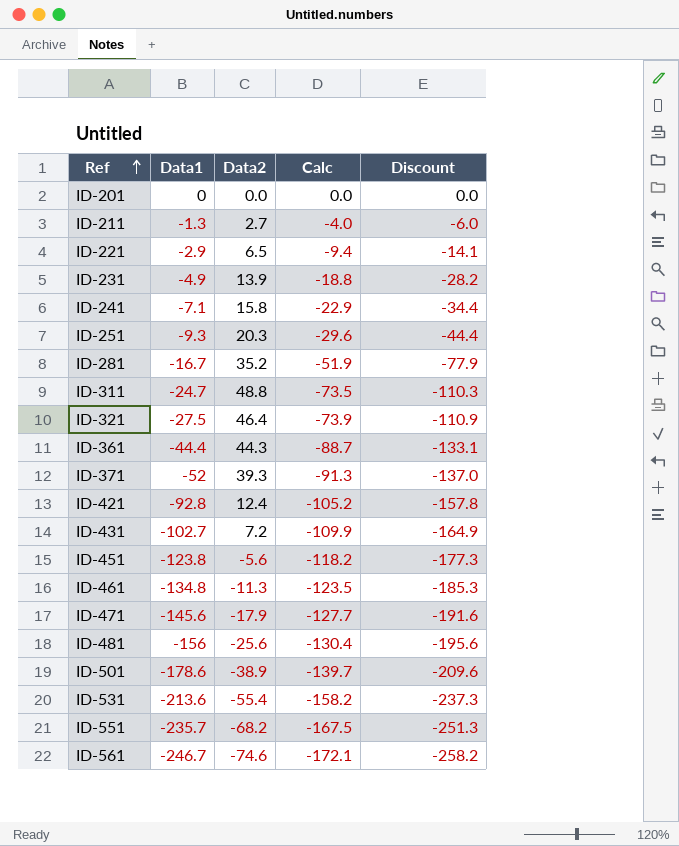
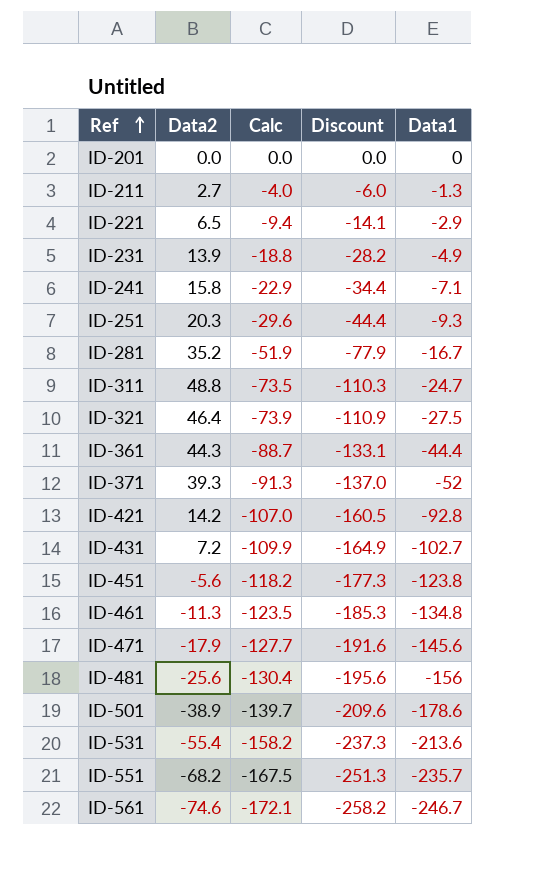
column Data1 | position: 2 -> 5
ID-421 | Data2: 12.4 -> 14.2
ID-421 | Calc: -105.2 -> -107.0
ID-421 | Discount: -157.8 -> -160.5

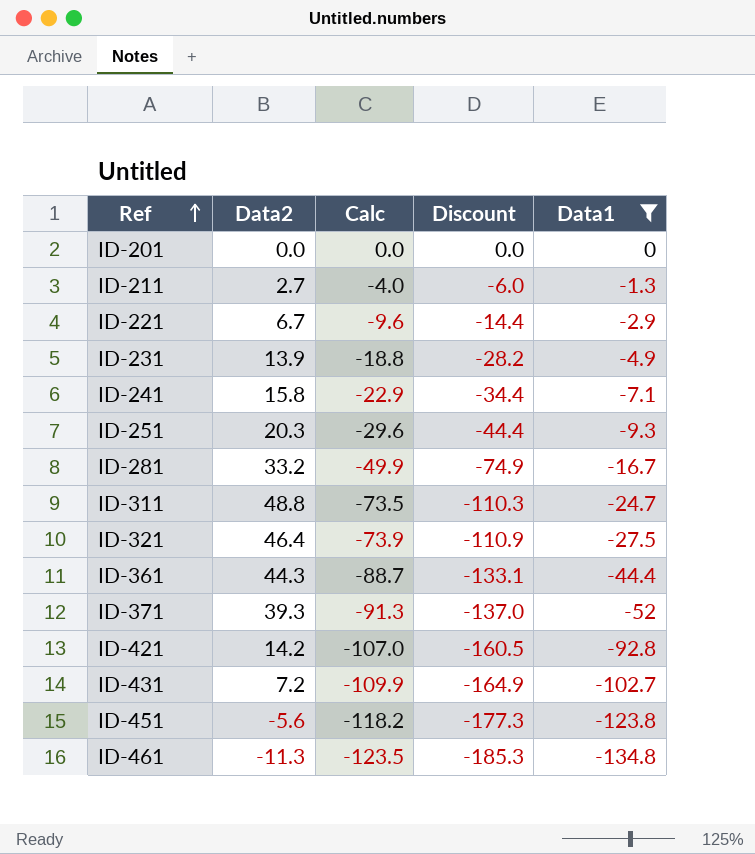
filter: none -> Data1 >= -134.8
ID-221 | Data2: 6.5 -> 6.7
ID-221 | Calc: -9.4 -> -9.6
ID-221 | Discount: -14.1 -> -14.4
ID-281 | Data2: 35.2 -> 33.2
ID-281 | Calc: -51.9 -> -49.9
ID-281 | Discount: -77.9 -> -74.9

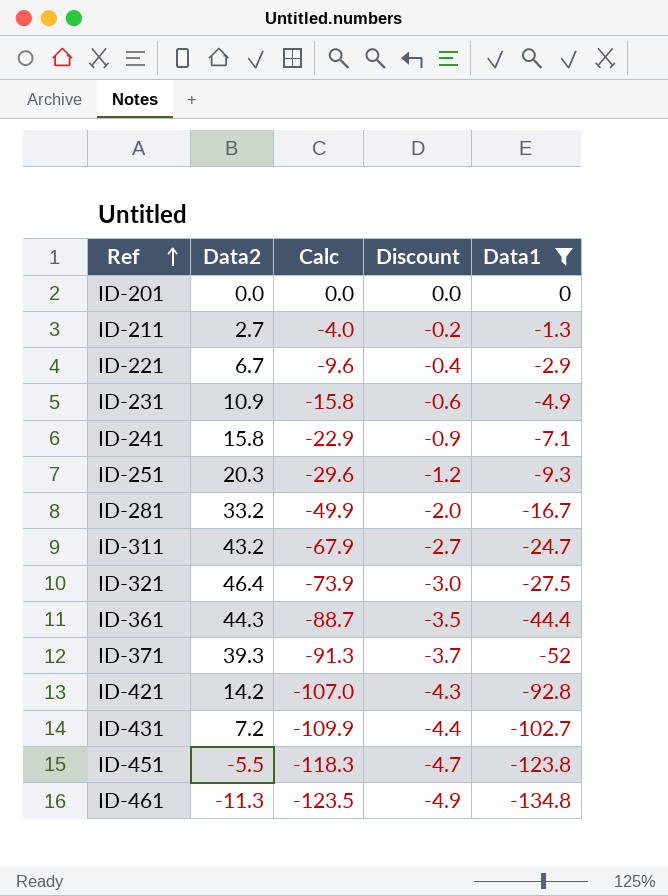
column Discount | formula: [Calc] * 1.5 -> [Calc] * 0.04
ID-231 | Data2: 13.9 -> 10.9
ID-231 | Calc: -18.8 -> -15.8
ID-311 | Data2: 48.8 -> 43.2
ID-311 | Calc: -73.5 -> -67.9
ID-451 | Data2: -5.6 -> -5.5
ID-451 | Calc: -118.2 -> -118.3

